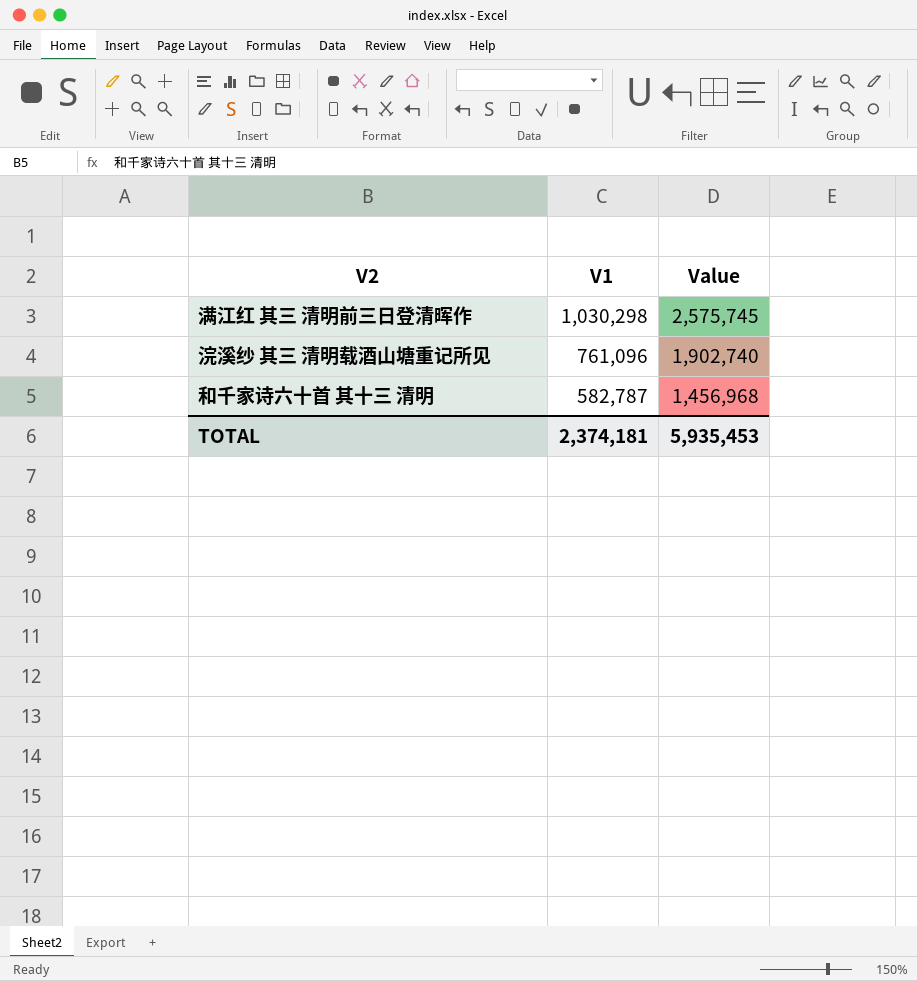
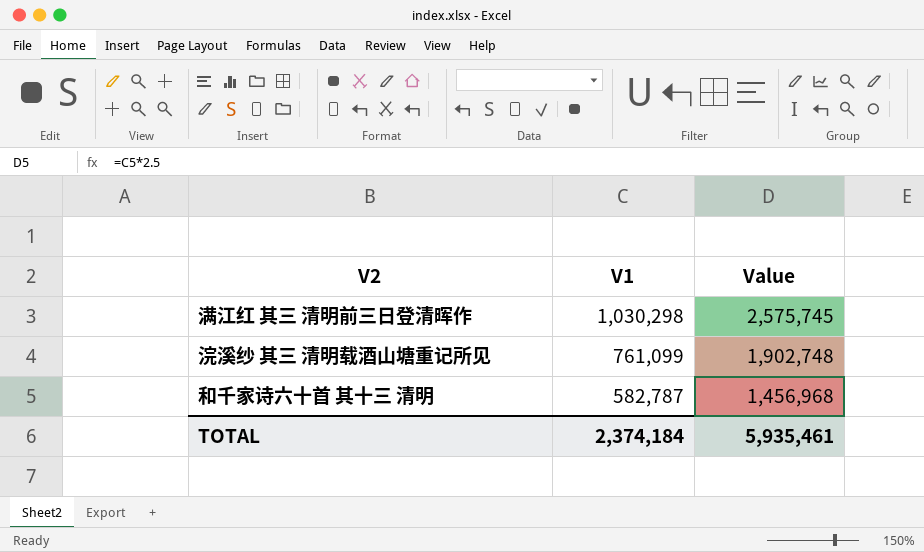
浣溪纱 其三 清明载酒山塘重记所见 | V1: 761,096 -> 761,099
浣溪纱 其三 清明载酒山塘重记所见 | Value: 1,902,740 -> 1,902,748
TOTAL | V1: 2,374,181 -> 2,374,184
TOTAL | Value: 5,935,453 -> 5,935,461

